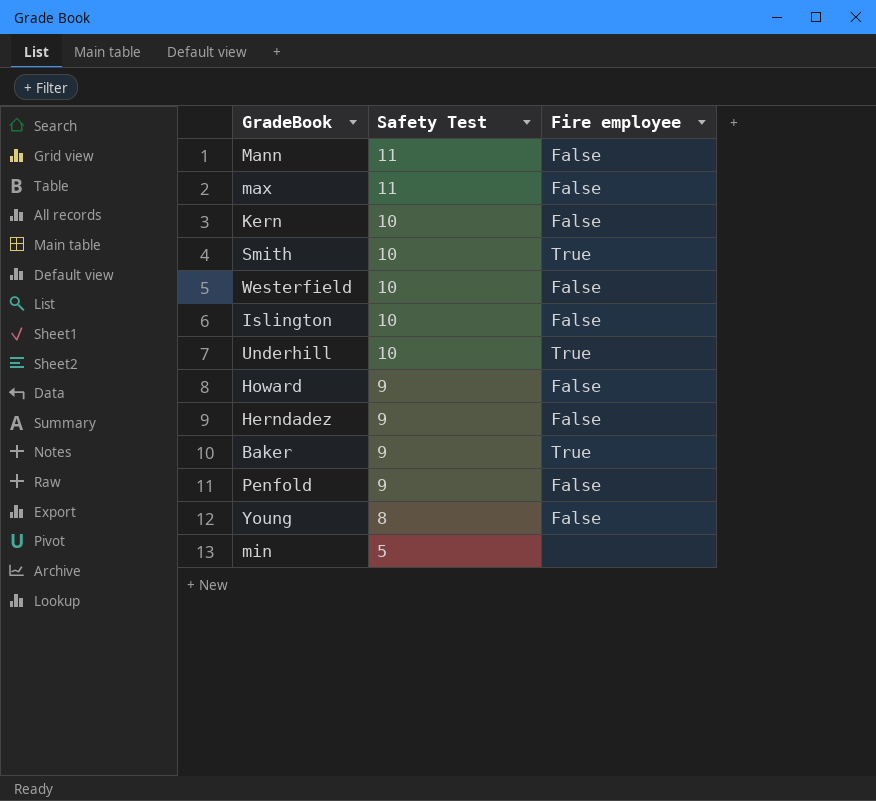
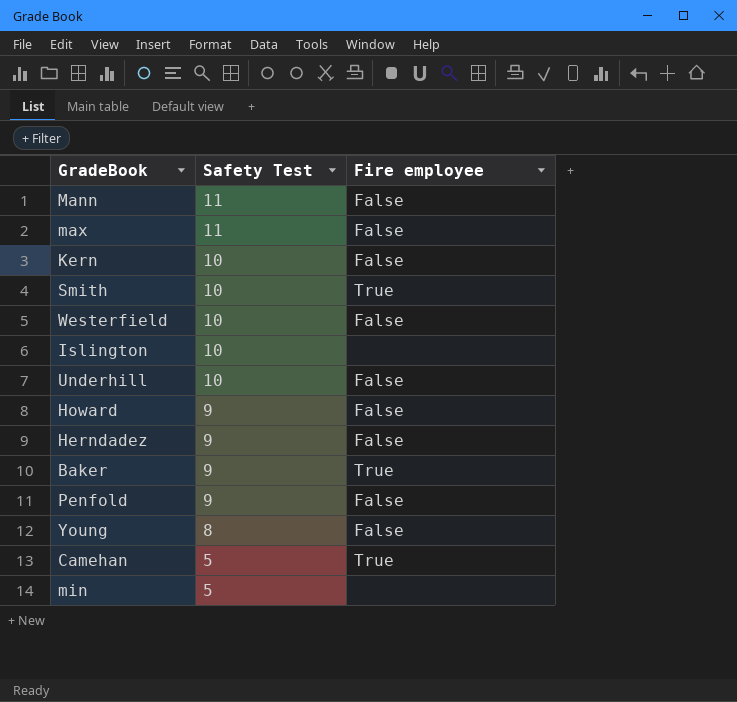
Islington | Fire employee: False -> none
Underhill | Fire employee: True -> False
row Camehan: none -> 5 | True

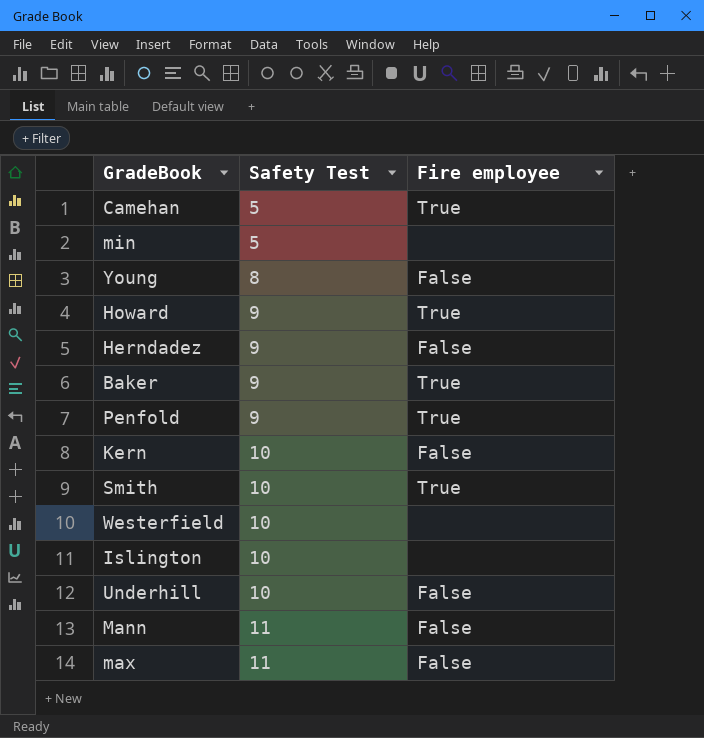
row order: Safety Test descending -> Safety Test ascending
Howard | Fire employee: False -> True
Penfold | Fire employee: False -> True
Westerfield | Fire employee: False -> none

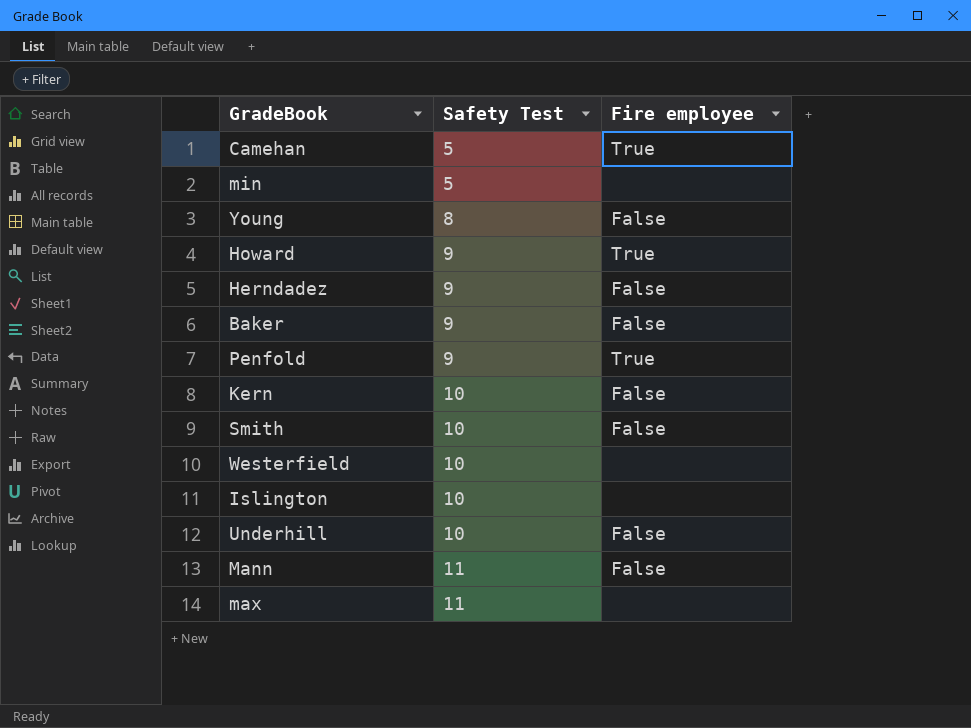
Baker | Fire employee: True -> False
Smith | Fire employee: True -> False
max | Fire employee: False -> none

